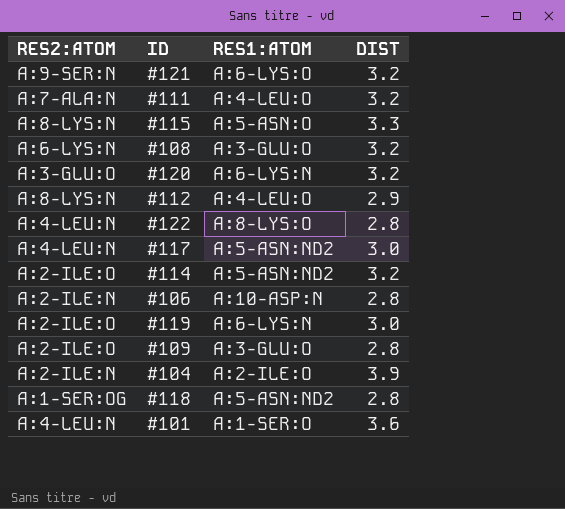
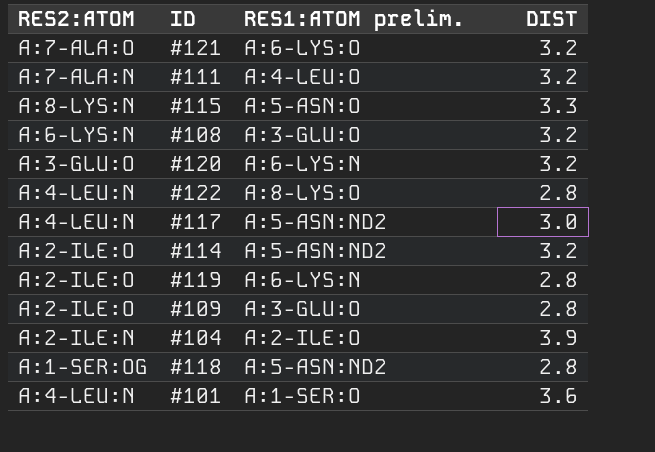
column name: RES1:ATOM -> RES1:ATOM prelim.
row #112: A:8-LYS:N | A:4-LEU:O | 2.9 -> none
row #106: A:2-ILE:N | A:10-ASP:N | 2.8 -> none
#121 | RES2:ATOM: A:9-SER:N -> A:7-ALA:O
#119 | DIST: 3.0 -> 2.8

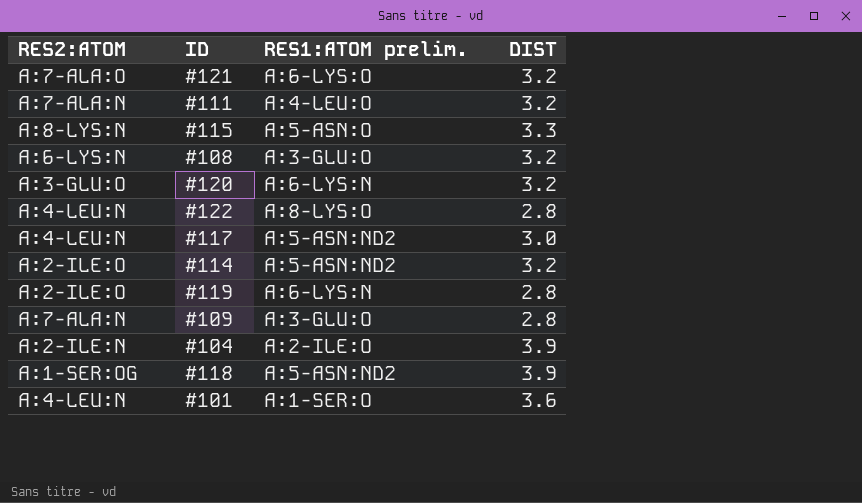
#109 | RES2:ATOM: A:2-ILE:O -> A:7-ALA:N
#118 | DIST: 2.8 -> 3.9

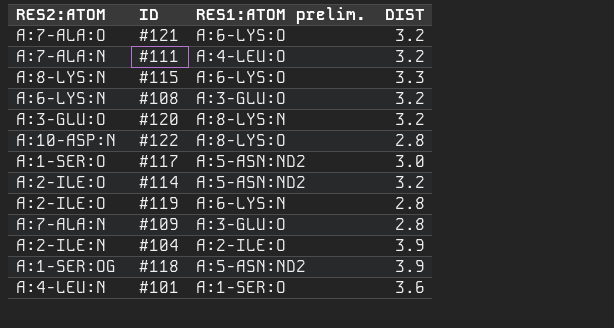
#115 | RES1:ATOM prelim.: A:5-ASN:O -> A:6-LYS:O
#120 | RES1:ATOM prelim.: A:6-LYS:N -> A:8-LYS:N
#122 | RES2:ATOM: A:4-LEU:N -> A:10-ASP:N
#117 | RES2:ATOM: A:4-LEU:N -> A:1-SER:O

